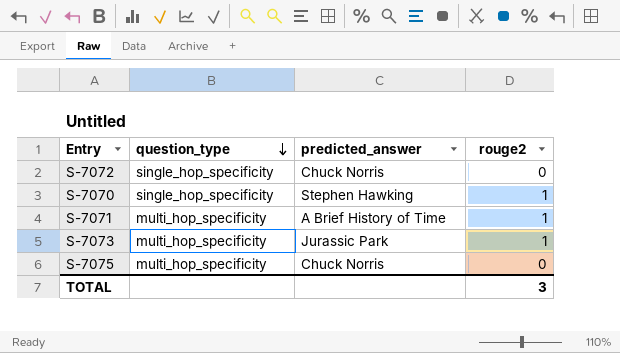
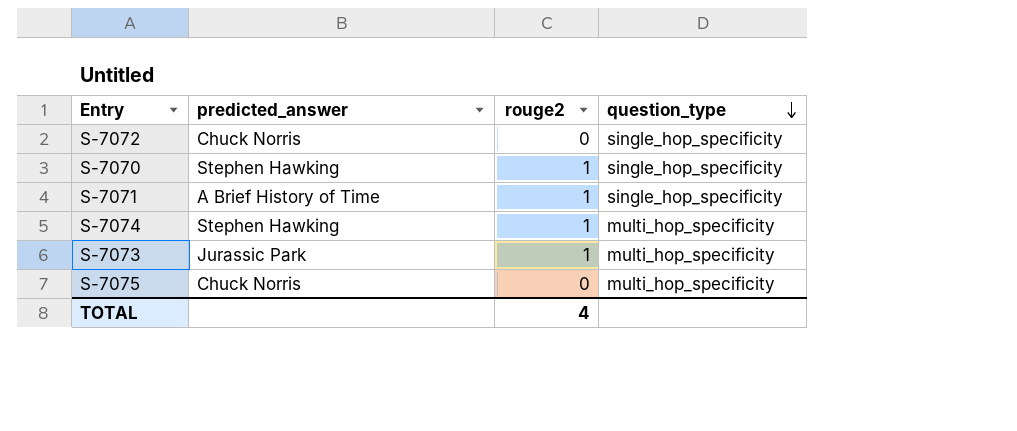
column question_type | position: 2 -> 4
S-7071 | question_type: multi_hop_specificity -> single_hop_specificity
row S-7074: none -> Stephen Hawking | 1 | multi_hop_specificity
TOTAL | rouge2: 3 -> 4

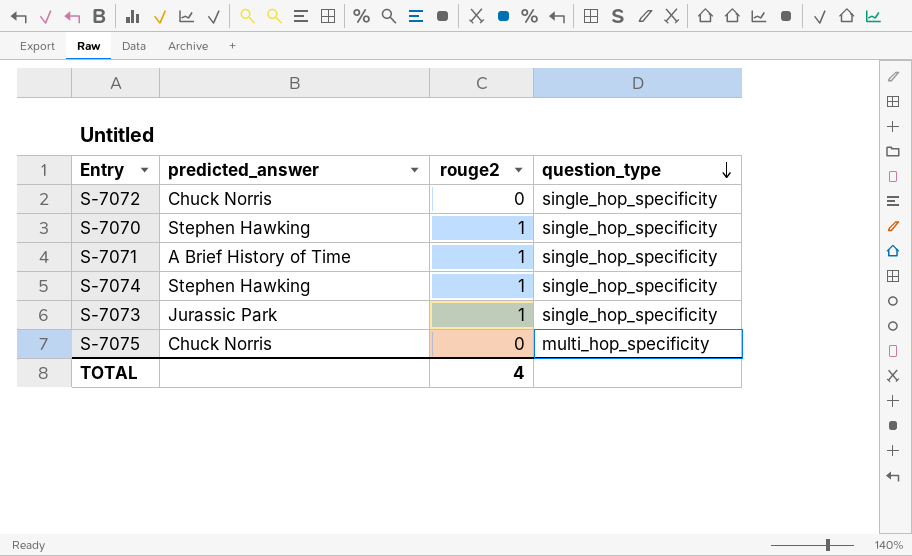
S-7074 | question_type: multi_hop_specificity -> single_hop_specificity
S-7073 | question_type: multi_hop_specificity -> single_hop_specificity

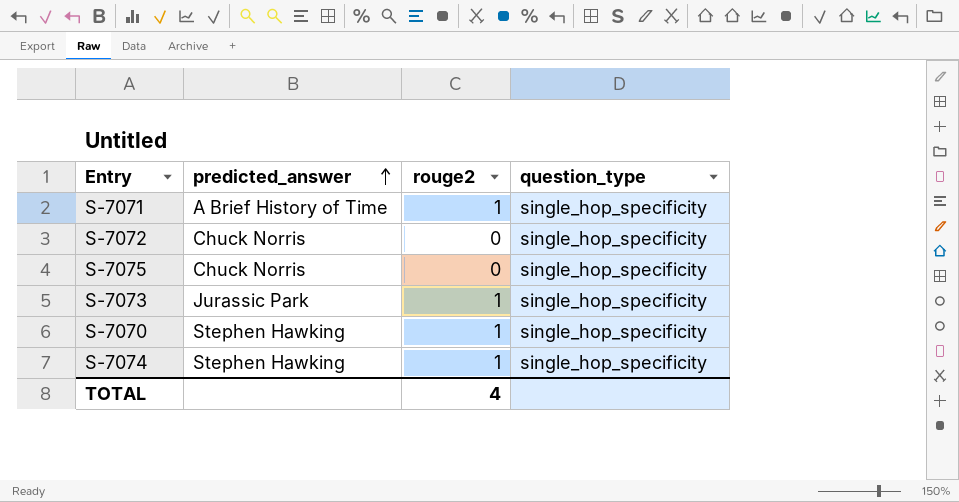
row order: question_type descending -> predicted_answer ascending
S-7075 | question_type: multi_hop_specificity -> single_hop_specificity

